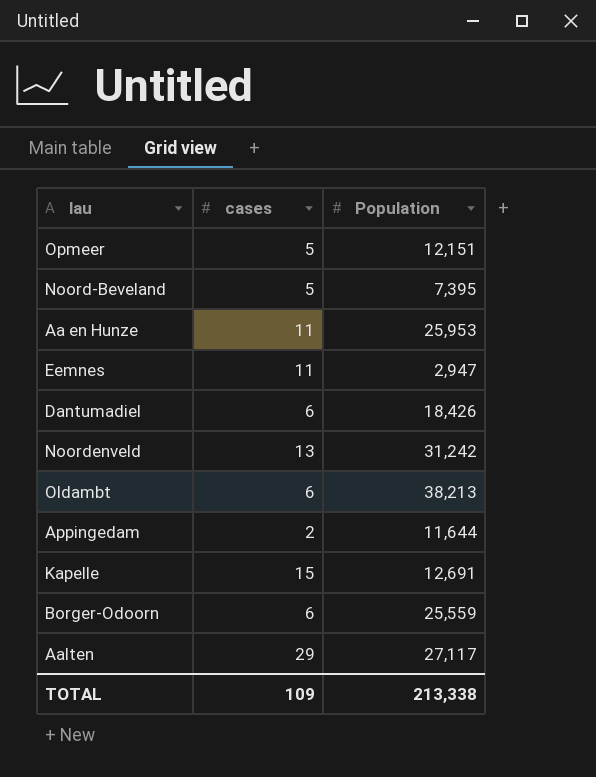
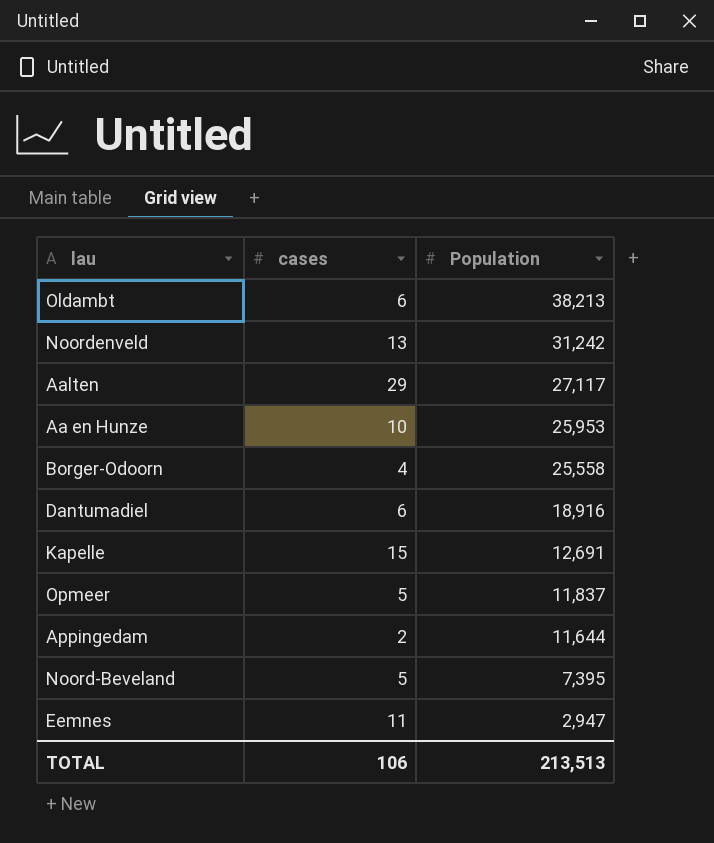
row order: none -> Population descending
Aa en Hunze | cases: 11 -> 10
Borger-Odoorn | cases: 6 -> 4
Borger-Odoorn | Population: 25,559 -> 25,558
Dantumadiel | Population: 18,426 -> 18,916
Opmeer | Population: 12,151 -> 11,837
TOTAL | cases: 109 -> 106
TOTAL | Population: 213,338 -> 213,513

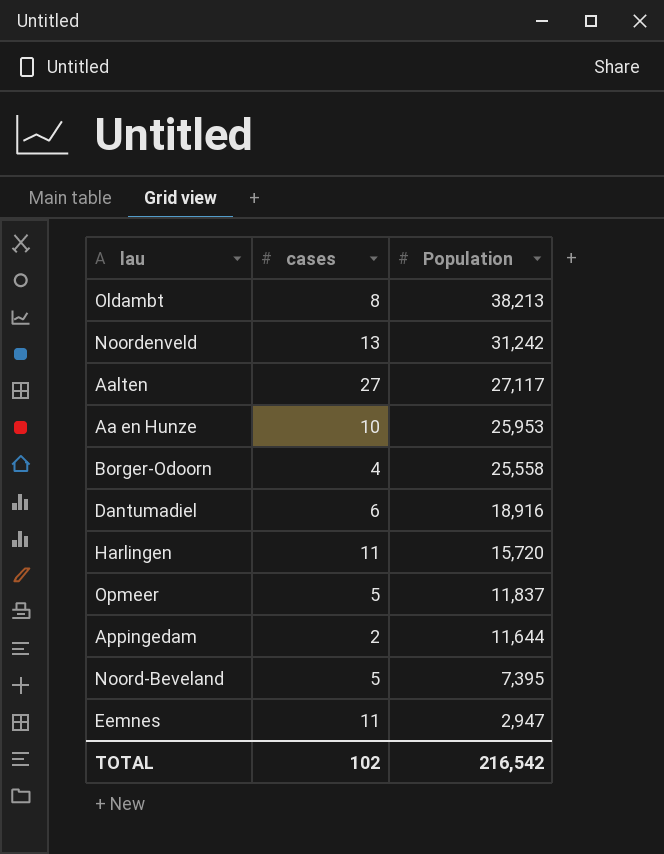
row Kapelle: 15 | 12,691 -> none
Oldambt | cases: 6 -> 8
Aalten | cases: 29 -> 27
row Harlingen: none -> 11 | 15,720
TOTAL | cases: 106 -> 102
TOTAL | Population: 213,513 -> 216,542

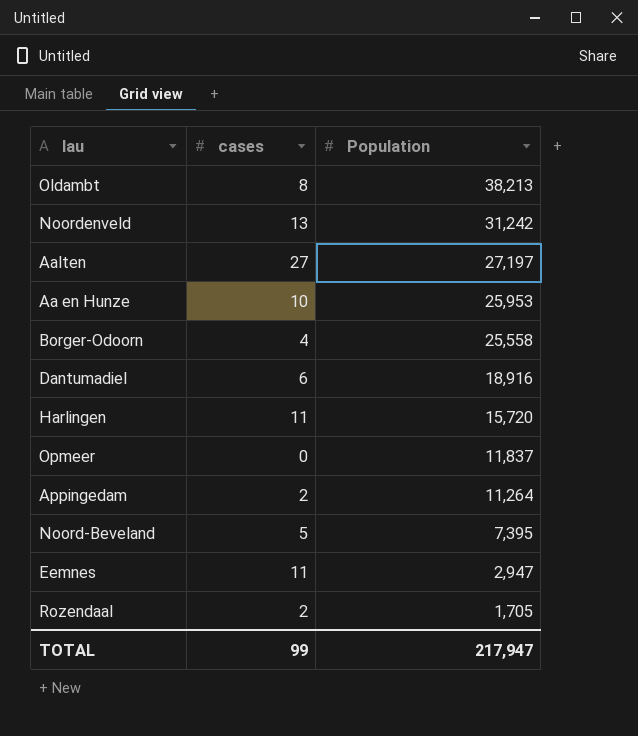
Aalten | Population: 27,117 -> 27,197
Opmeer | cases: 5 -> 0
Appingedam | Population: 11,644 -> 11,264
row Rozendaal: none -> 2 | 1,705
TOTAL | cases: 102 -> 99
TOTAL | Population: 216,542 -> 217,947

